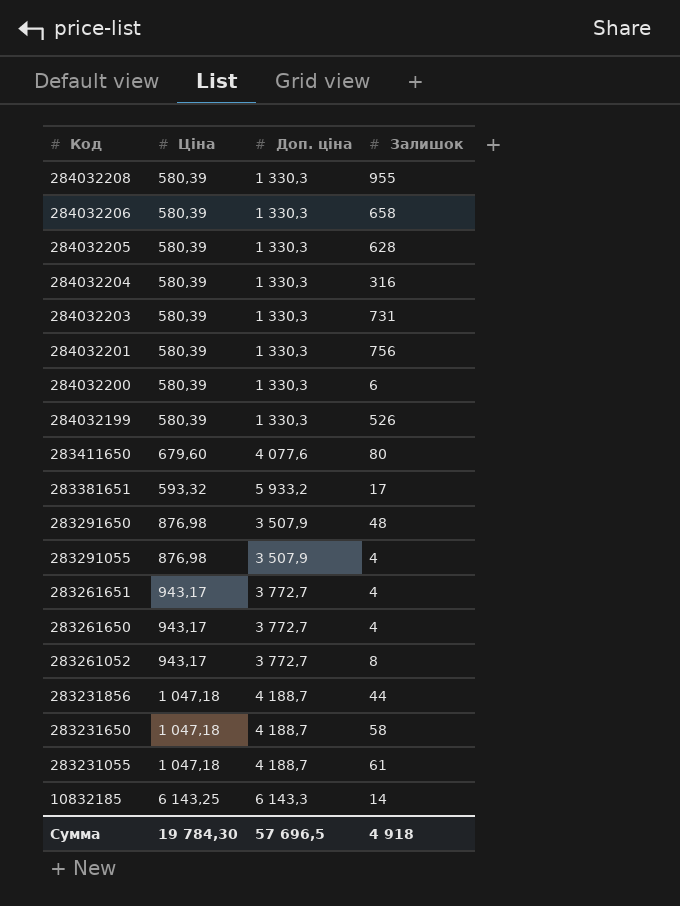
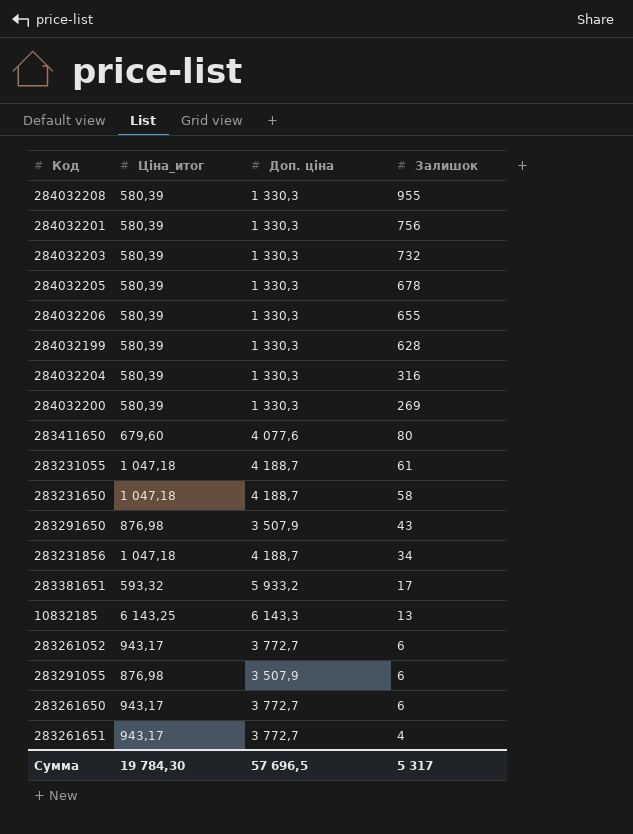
row order: Код descending -> Залишок descending
column name: Ціна -> Ціна_итог
284032203 | Залишок: 731 -> 732
284032205 | Залишок: 628 -> 678
284032206 | Залишок: 658 -> 655
284032199 | Залишок: 526 -> 628
284032200 | Залишок: 6 -> 269
283291650 | Залишок: 48 -> 43
283231856 | Залишок: 44 -> 34
10832185 | Залишок: 14 -> 13
283261052 | Залишок: 8 -> 6
283291055 | Залишок: 4 -> 6
283261650 | Залишок: 4 -> 6
Сумма | Залишок: 4 918 -> 5 317

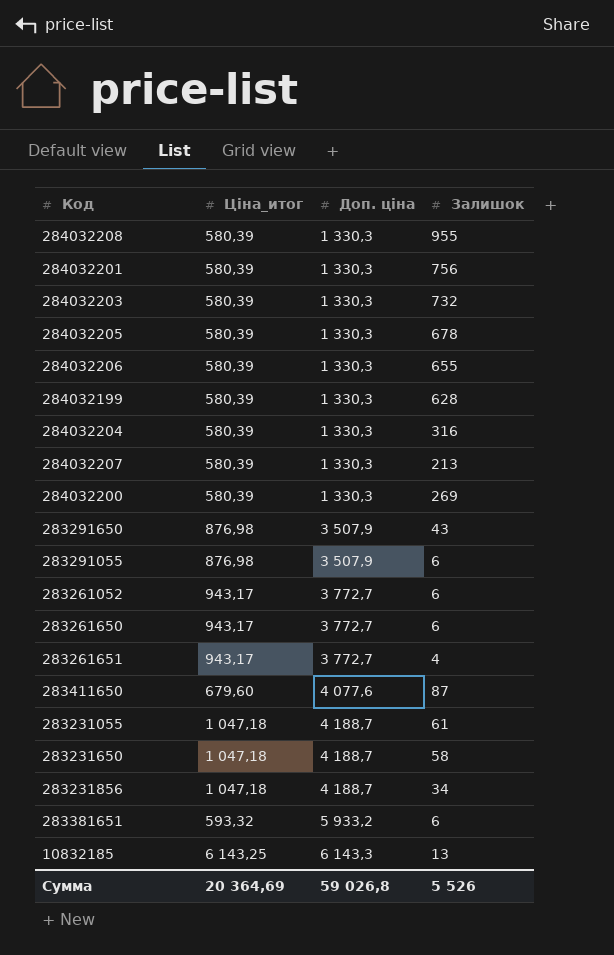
row order: Залишок descending -> Доп. ціна ascending
row 284032207: none -> 580,39 | 1 330,3 | 213
283411650 | Залишок: 80 -> 87
283381651 | Залишок: 17 -> 6
Сумма | Ціна_итог: 19 784,30 -> 20 364,69
Сумма | Доп. ціна: 57 696,5 -> 59 026,8
Сумма | Залишок: 5 317 -> 5 526

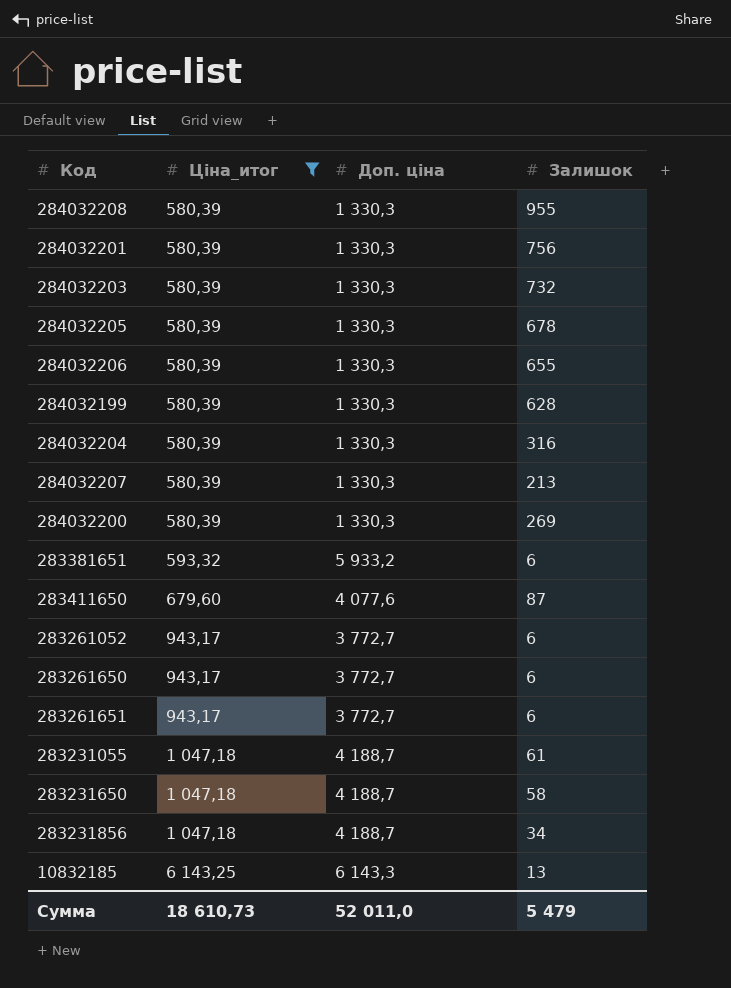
filter: none -> Ціна_итог != 876,98
row order: Доп. ціна ascending -> Ціна_итог ascending
283261651 | Залишок: 4 -> 6
Сумма | Ціна_итог: 20 364,69 -> 18 610,73
Сумма | Доп. ціна: 59 026,8 -> 52 011,0
Сумма | Залишок: 5 526 -> 5 479

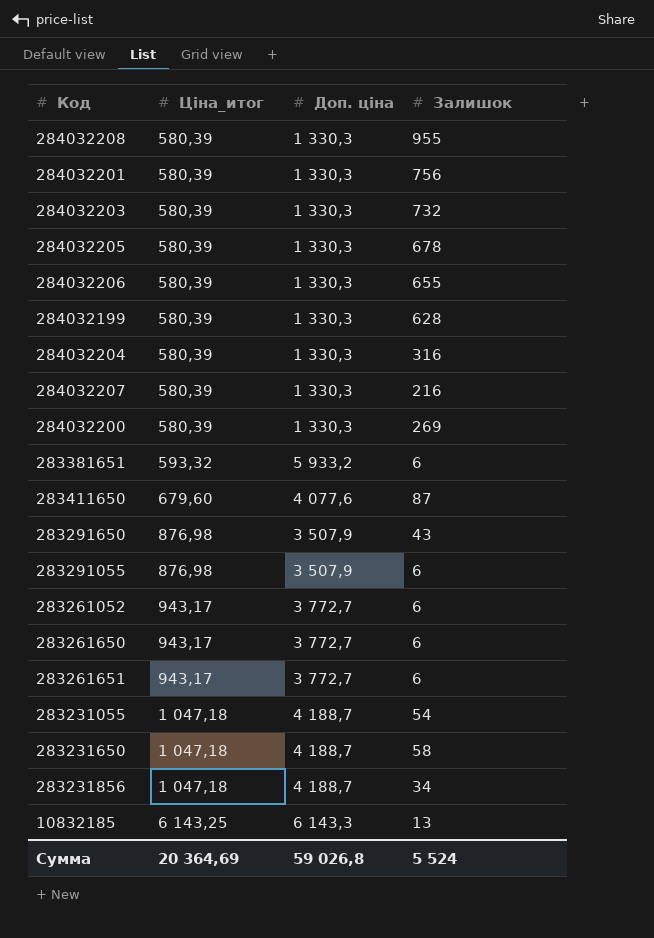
filter: Ціна_итог != 876,98 -> none
284032207 | Залишок: 213 -> 216
283231055 | Залишок: 61 -> 54
Сумма | Ціна_итог: 18 610,73 -> 20 364,69
Сумма | Доп. ціна: 52 011,0 -> 59 026,8
Сумма | Залишок: 5 479 -> 5 524

